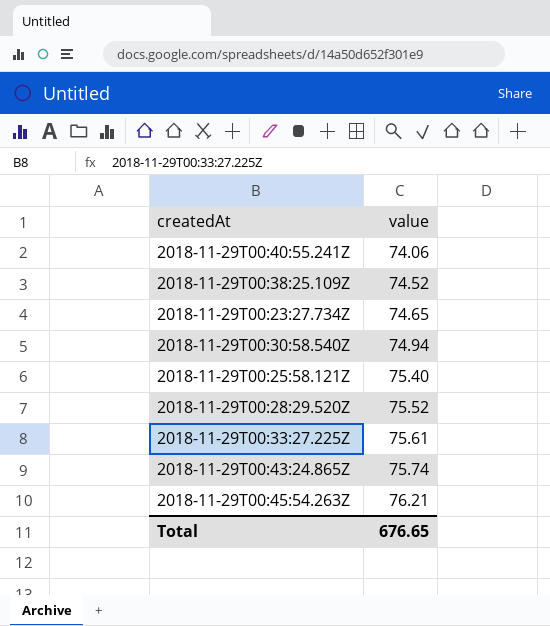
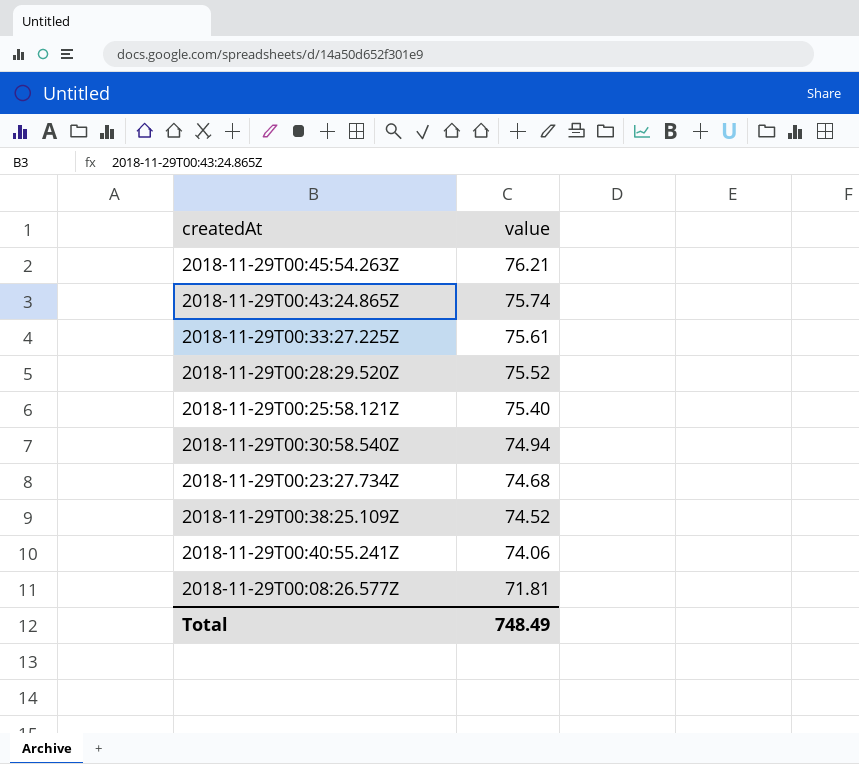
row order: value ascending -> value descending
2018-11-29T00:23:27.734Z | value: 74.65 -> 74.68
row 2018-11-29T00:08:26.577Z: none -> 71.81
Total | value: 676.65 -> 748.49

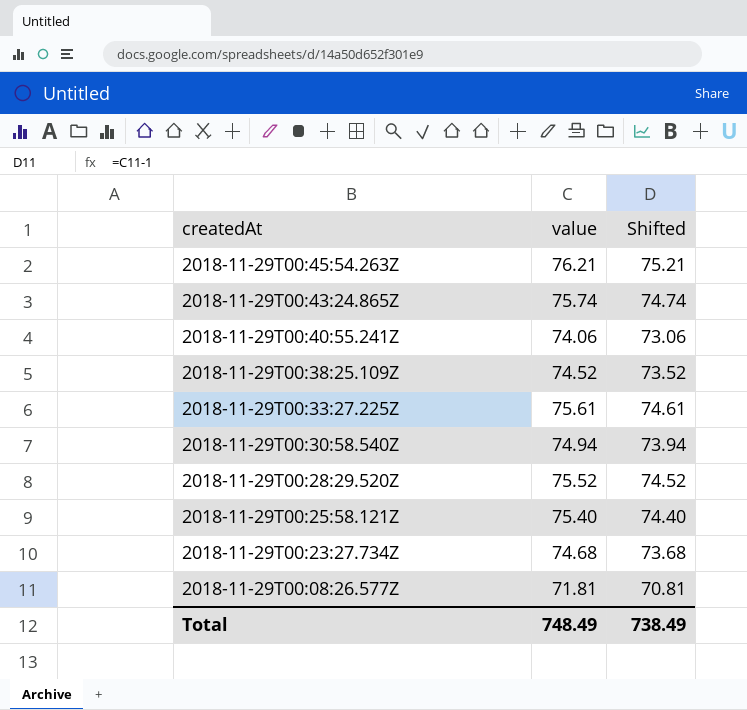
row order: value descending -> createdAt descending
column Shifted | formula: none -> [value] - 1

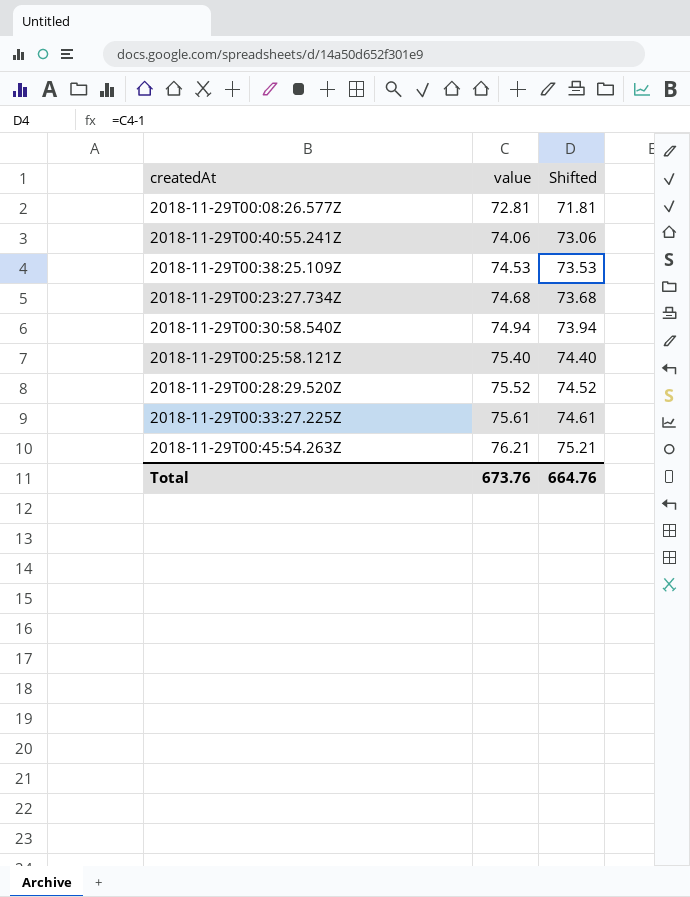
row order: createdAt descending -> value ascending
row 2018-11-29T00:43:24.865Z: 75.74 | 74.74 -> none
2018-11-29T00:08:26.577Z | value: 71.81 -> 72.81
2018-11-29T00:08:26.577Z | Shifted: 70.81 -> 71.81
2018-11-29T00:38:25.109Z | value: 74.52 -> 74.53
2018-11-29T00:38:25.109Z | Shifted: 73.52 -> 73.53
Total | value: 748.49 -> 673.76
Total | Shifted: 738.49 -> 664.76

